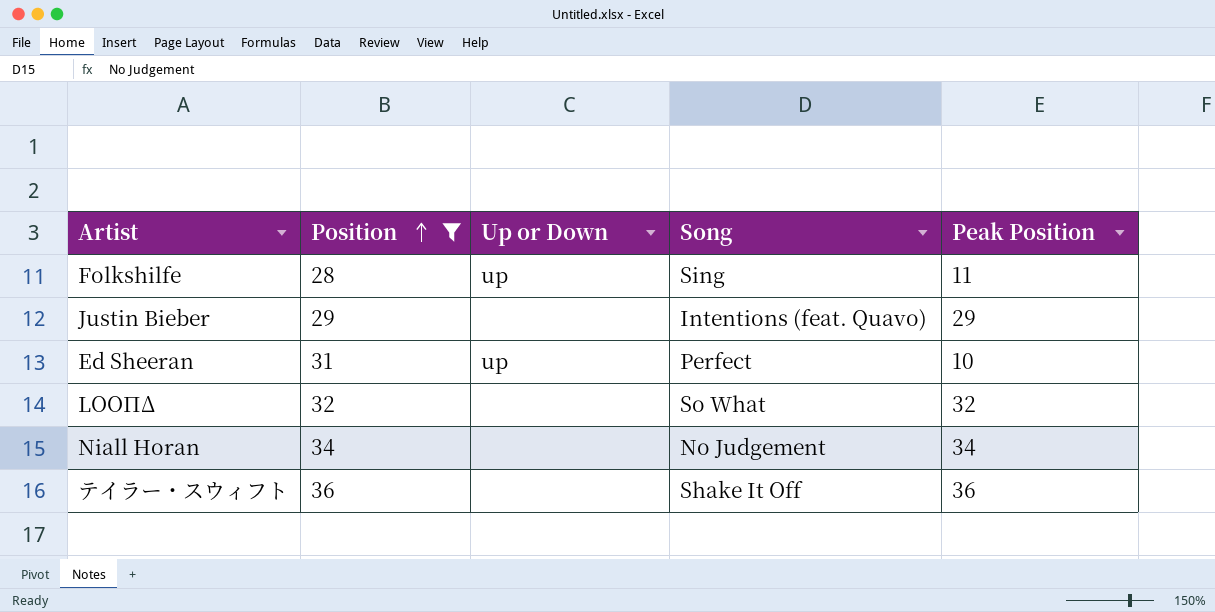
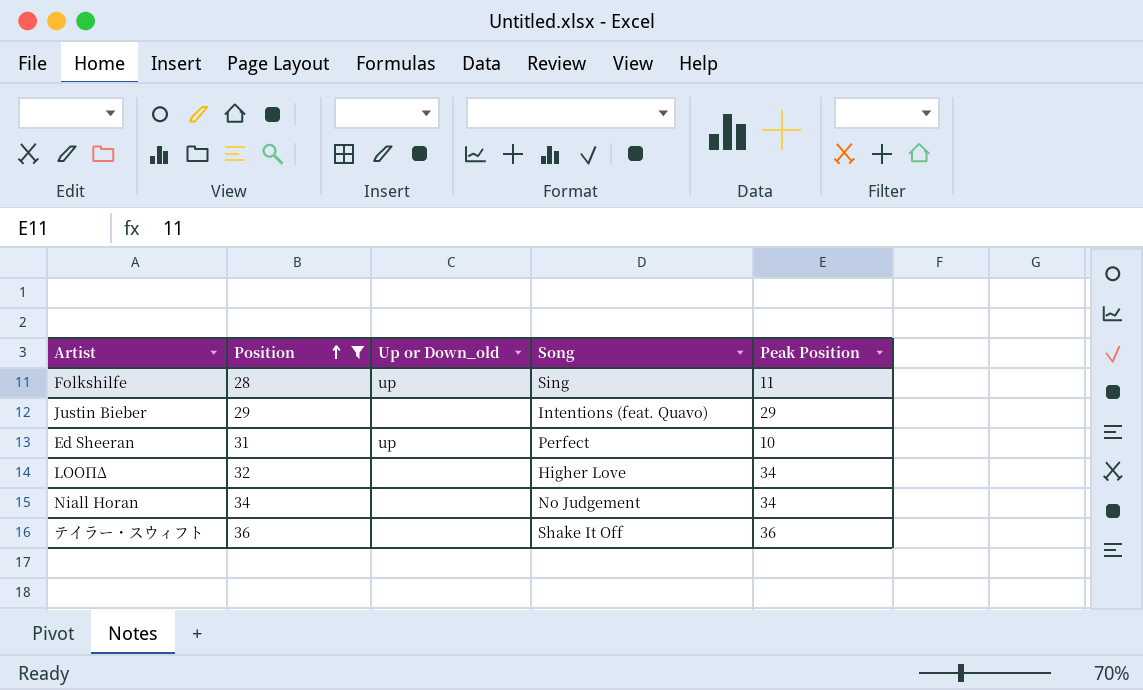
column name: Up or Down -> Up or Down_old
LOOΠΔ | Song: So What -> Higher Love
LOOΠΔ | Peak Position: 32 -> 34

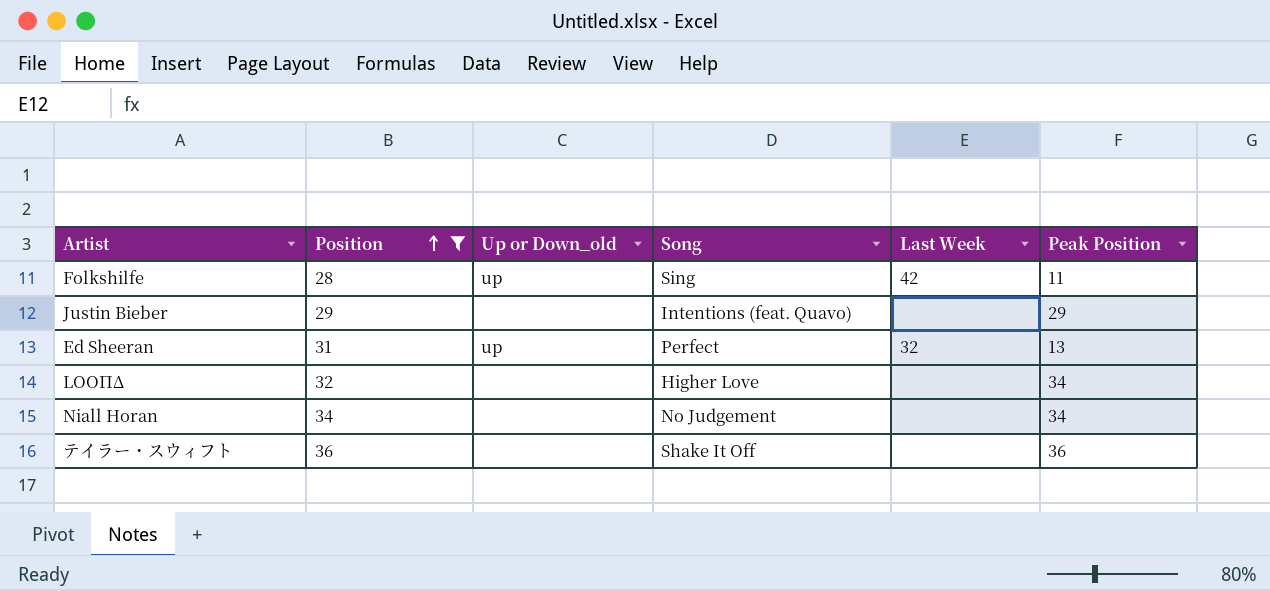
column Last Week | position: none -> 5
Ed Sheeran | Peak Position: 10 -> 13

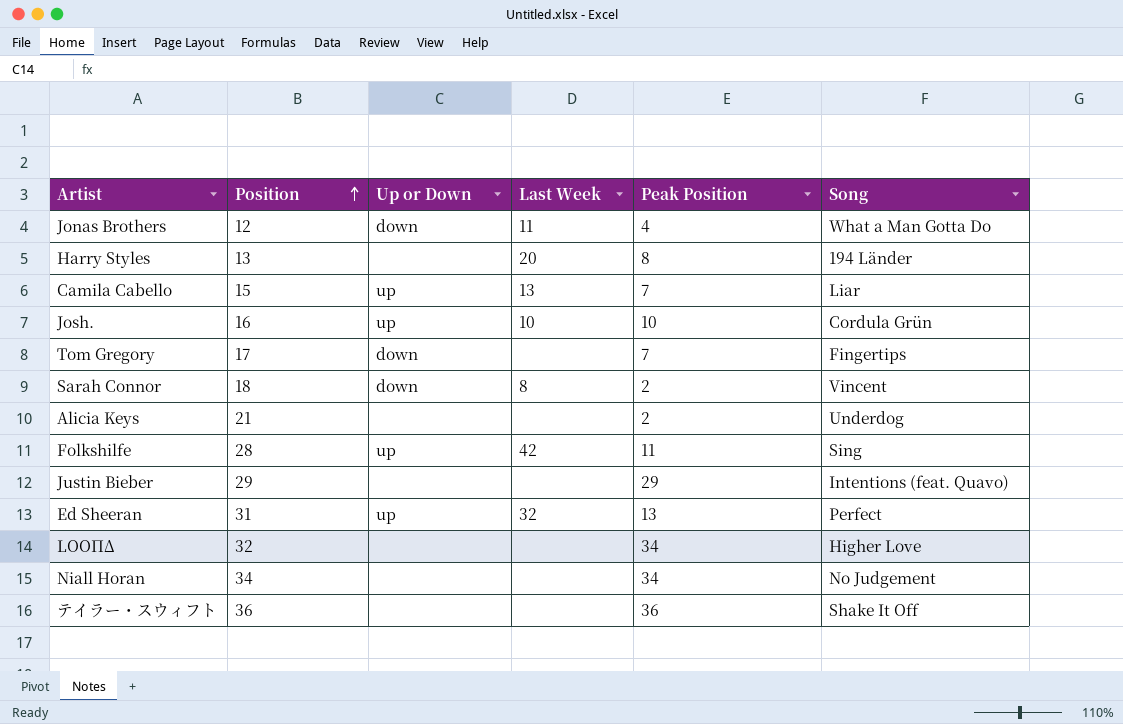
filter: Position >= 28 -> none
column name: Up or Down_old -> Up or Down
column Song | position: 4 -> 6

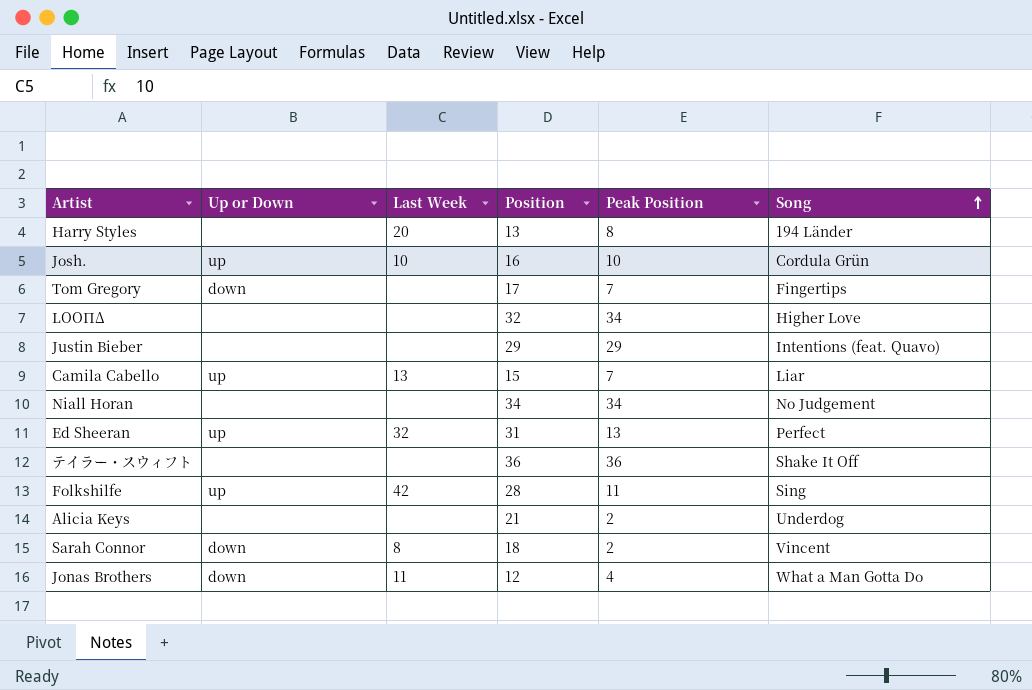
row order: Position ascending -> Song ascending
column Position | position: 2 -> 4

